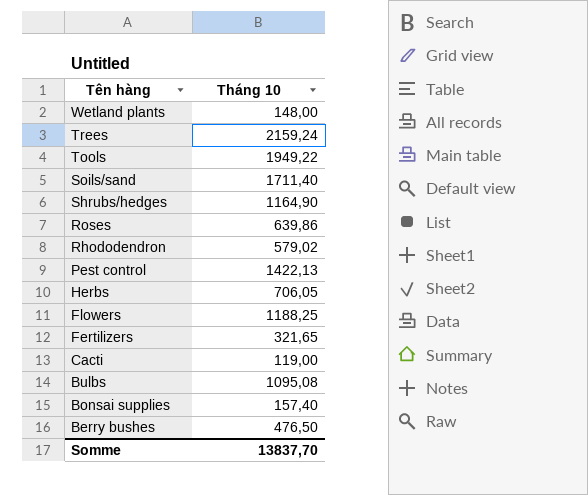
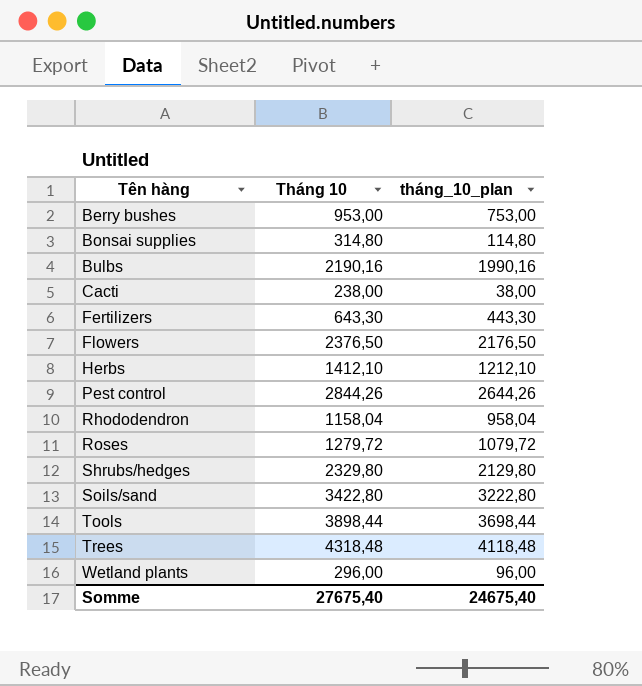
row order: Tên hàng descending -> Tên hàng ascending
column tháng_10_plan | formula: none -> [Tháng 10] - 200
Berry bushes | Tháng 10: 476,50 -> 953,00
Bonsai supplies | Tháng 10: 157,40 -> 314,80
Bulbs | Tháng 10: 1095,08 -> 2190,16
Cacti | Tháng 10: 119,00 -> 238,00
Fertilizers | Tháng 10: 321,65 -> 643,30
Flowers | Tháng 10: 1188,25 -> 2376,50
Herbs | Tháng 10: 706,05 -> 1412,10
Pest control | Tháng 10: 1422,13 -> 2844,26
Rhododendron | Tháng 10: 579,02 -> 1158,04
Roses | Tháng 10: 639,86 -> 1279,72
Shrubs/hedges | Tháng 10: 1164,90 -> 2329,80
Soils/sand | Tháng 10: 1711,40 -> 3422,80
Tools | Tháng 10: 1949,22 -> 3898,44
Trees | Tháng 10: 2159,24 -> 4318,48
Wetland plants | Tháng 10: 148,00 -> 296,00
Somme | Tháng 10: 13837,70 -> 27675,40

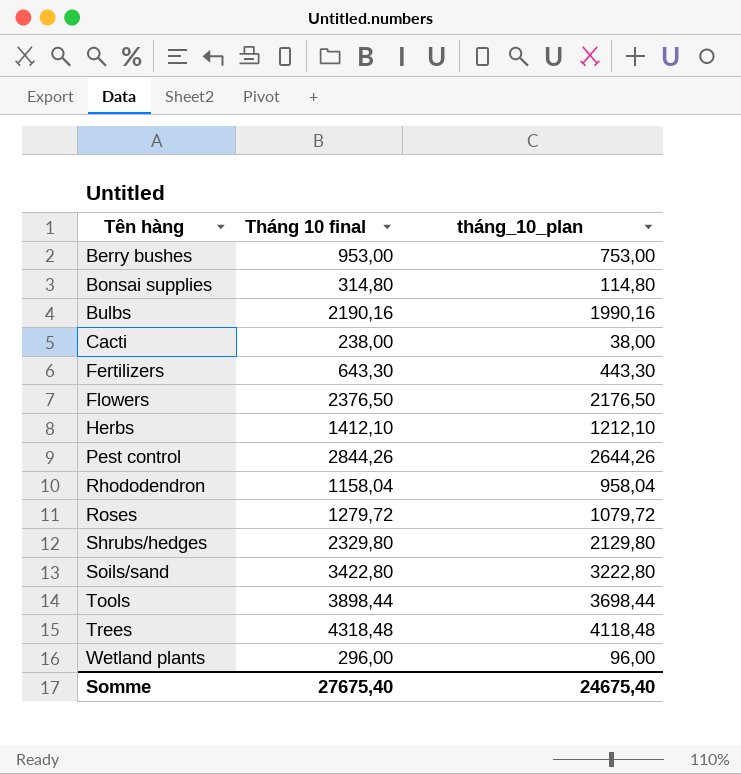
column name: Tháng 10 -> Tháng 10 final

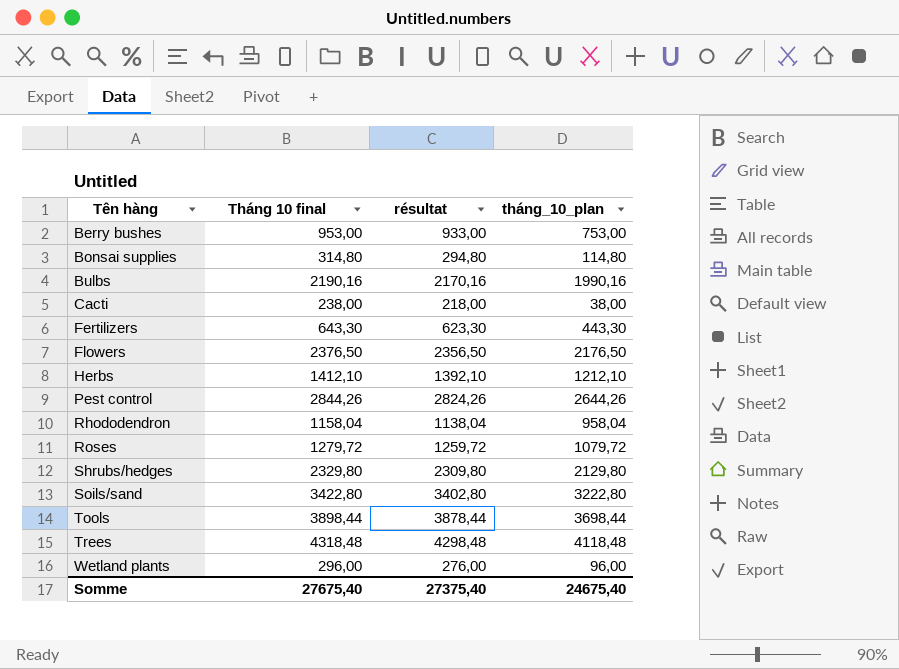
column résultat | formula: none -> [Tháng 10 final] - 20

